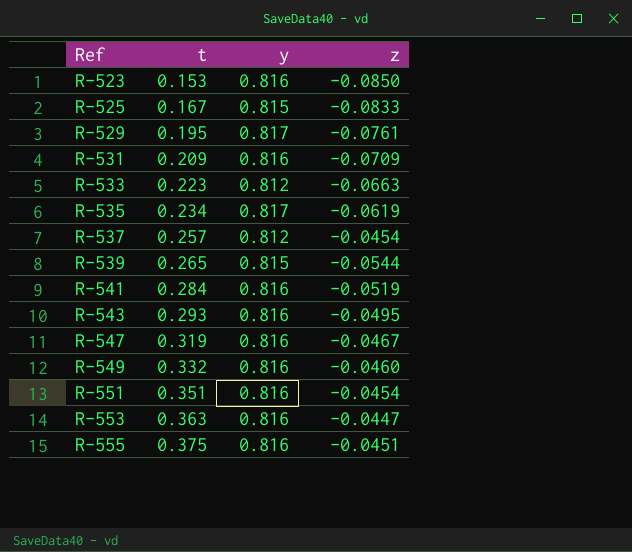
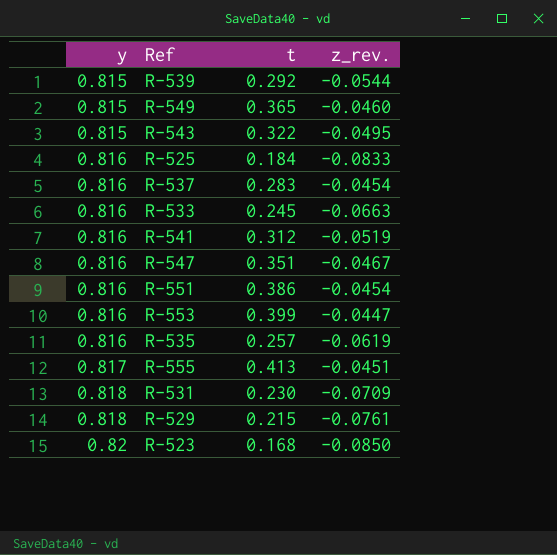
row order: Ref ascending -> y ascending
column y | position: 3 -> 1
column name: z -> z_rev.
R-539 | t: 0.265 -> 0.292
R-549 | y: 0.816 -> 0.815
R-549 | t: 0.332 -> 0.365
R-543 | y: 0.816 -> 0.815
R-543 | t: 0.293 -> 0.322
R-525 | y: 0.815 -> 0.816
R-525 | t: 0.167 -> 0.184
R-537 | y: 0.812 -> 0.816
R-537 | t: 0.257 -> 0.283
R-533 | y: 0.812 -> 0.816
R-533 | t: 0.223 -> 0.245
R-541 | t: 0.284 -> 0.312
R-547 | t: 0.319 -> 0.351
R-551 | t: 0.351 -> 0.386
R-553 | t: 0.363 -> 0.399
R-535 | y: 0.817 -> 0.816
R-535 | t: 0.234 -> 0.257
R-555 | y: 0.816 -> 0.817
R-555 | t: 0.375 -> 0.413
R-531 | y: 0.816 -> 0.818
R-531 | t: 0.209 -> 0.230
R-529 | y: 0.817 -> 0.818
R-529 | t: 0.195 -> 0.215
R-523 | y: 0.816 -> 0.82
R-523 | t: 0.153 -> 0.168

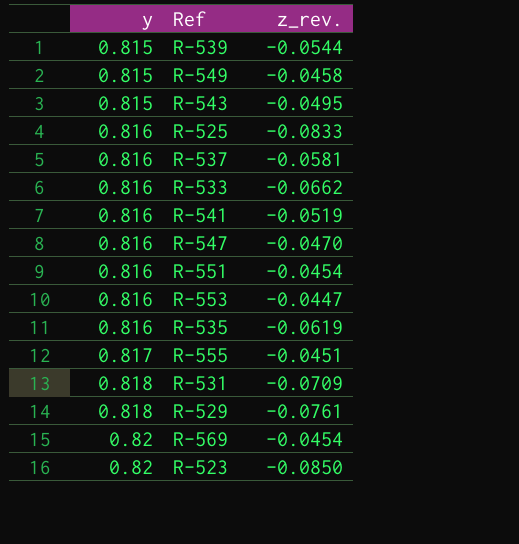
column t | position: 3 -> none
R-549 | z_rev.: -0.0460 -> -0.0458
R-537 | z_rev.: -0.0454 -> -0.0581
R-533 | z_rev.: -0.0663 -> -0.0662
R-547 | z_rev.: -0.0467 -> -0.0470
row R-569: none -> 0.82 | -0.0454

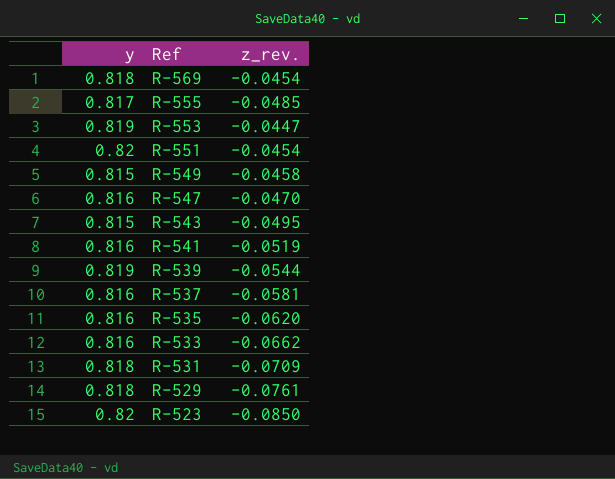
row order: y ascending -> Ref descending
row R-525: 0.816 | -0.0833 -> none
R-569 | y: 0.82 -> 0.818
R-555 | z_rev.: -0.0451 -> -0.0485
R-553 | y: 0.816 -> 0.819
R-551 | y: 0.816 -> 0.82
R-539 | y: 0.815 -> 0.819
R-535 | z_rev.: -0.0619 -> -0.0620

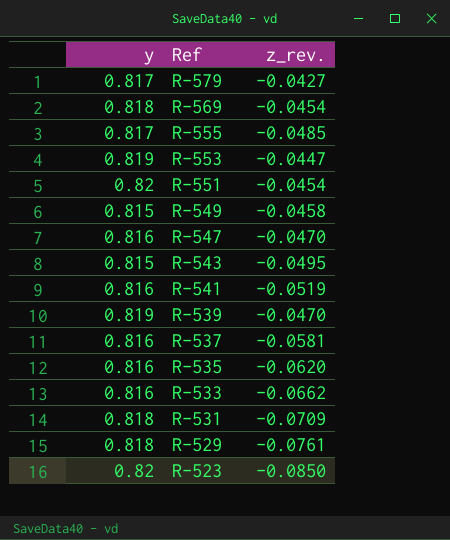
row R-579: none -> 0.817 | -0.0427
R-539 | z_rev.: -0.0544 -> -0.0470

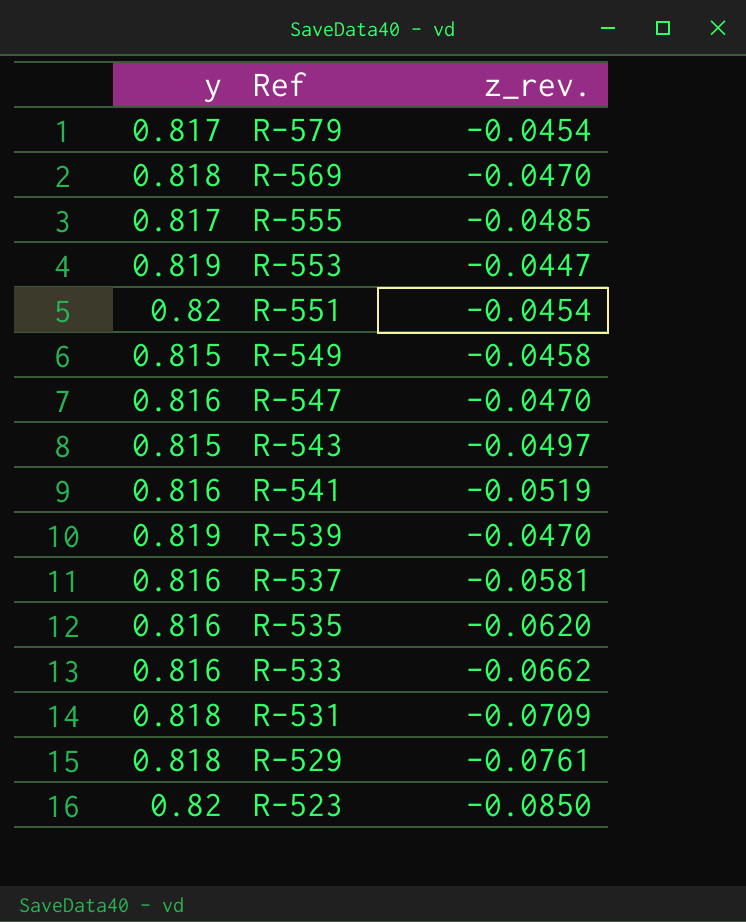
R-579 | z_rev.: -0.0427 -> -0.0454
R-569 | z_rev.: -0.0454 -> -0.0470
R-543 | z_rev.: -0.0495 -> -0.0497

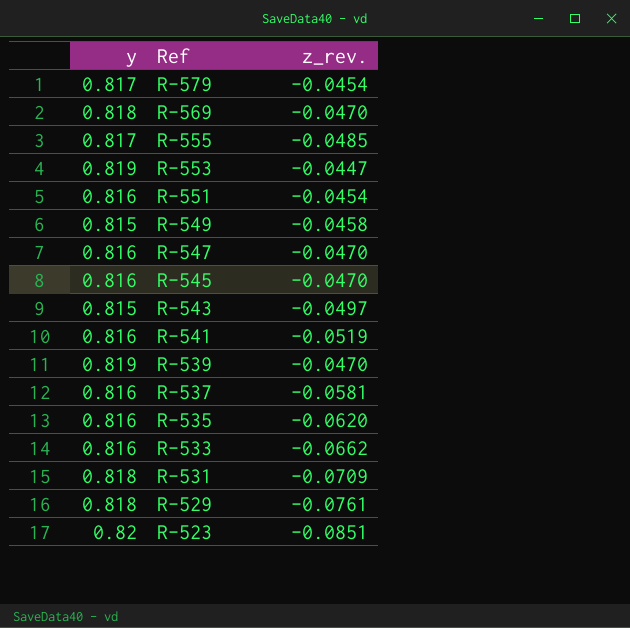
R-551 | y: 0.82 -> 0.816
row R-545: none -> 0.816 | -0.0470
R-523 | z_rev.: -0.0850 -> -0.0851

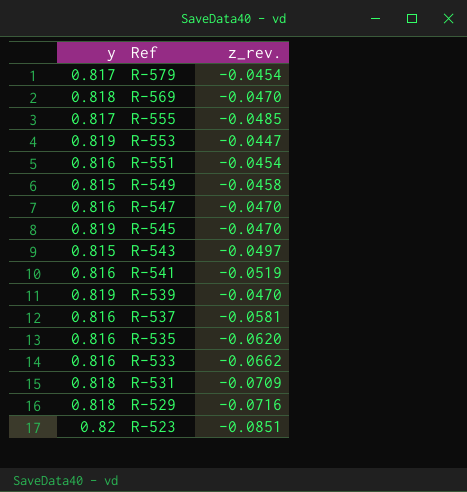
R-545 | y: 0.816 -> 0.819
R-529 | z_rev.: -0.0761 -> -0.0716

